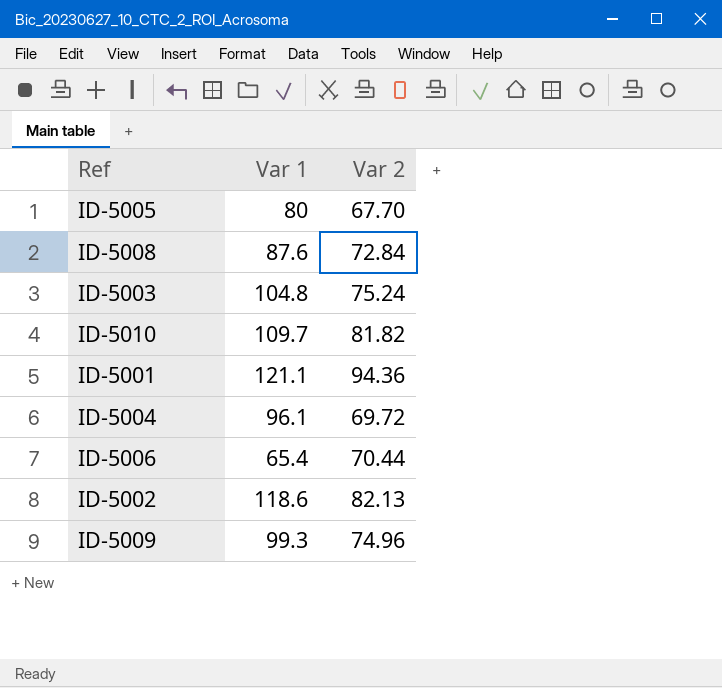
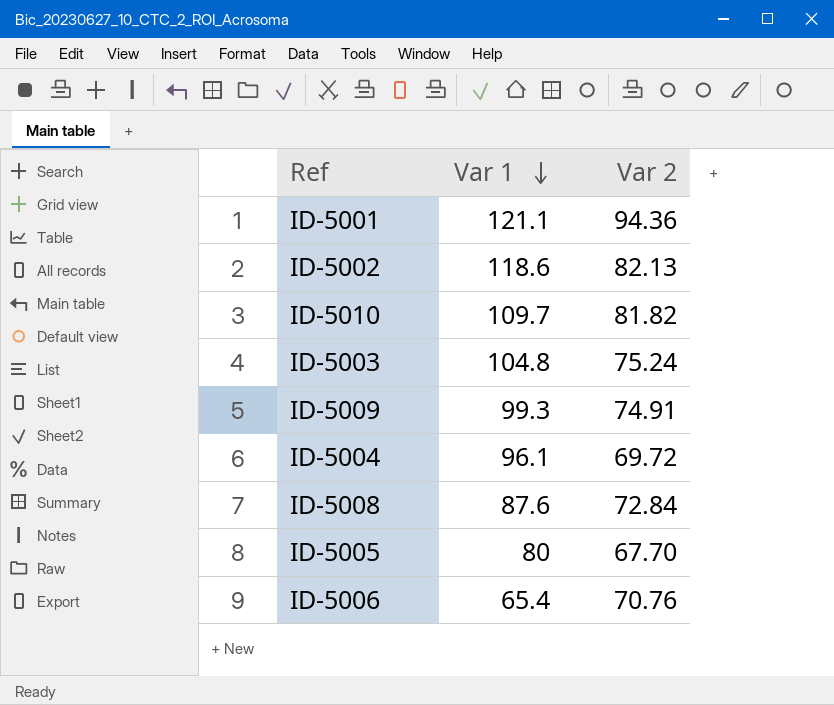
row order: none -> Var 1 descending
ID-5009 | Var 2: 74.96 -> 74.91
ID-5006 | Var 2: 70.44 -> 70.76

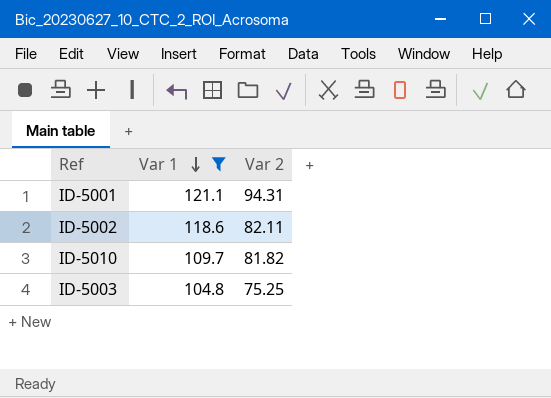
filter: none -> Var 1 >= 104.8
ID-5001 | Var 2: 94.36 -> 94.31
ID-5002 | Var 2: 82.13 -> 82.11
ID-5003 | Var 2: 75.24 -> 75.25

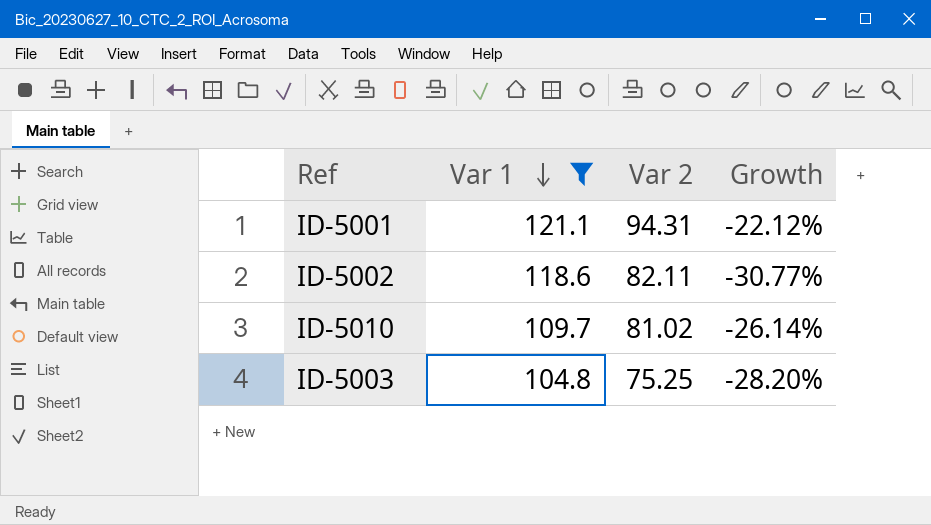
column Growth | formula: none -> ([Var 2] - [Var 1]) / [Var 1]
ID-5010 | Var 2: 81.82 -> 81.02

